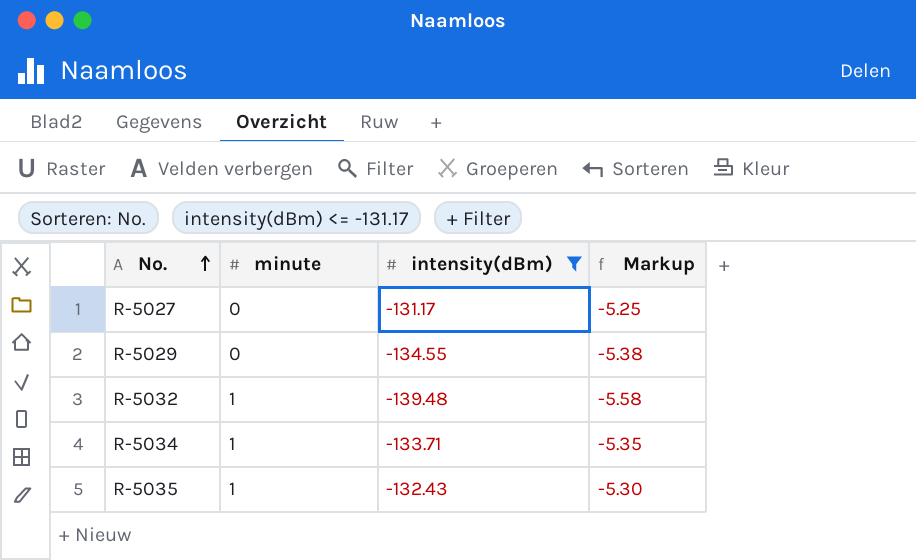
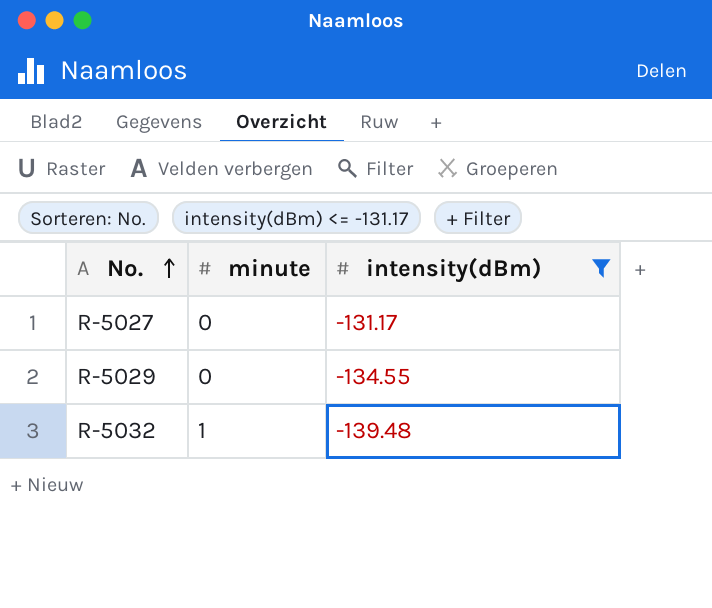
column Markup | formula: [intensity(dBm)] * 0.04 -> none
row R-5034: 1 | -133.71 | -5.35 -> none
row R-5035: 1 | -132.43 | -5.30 -> none

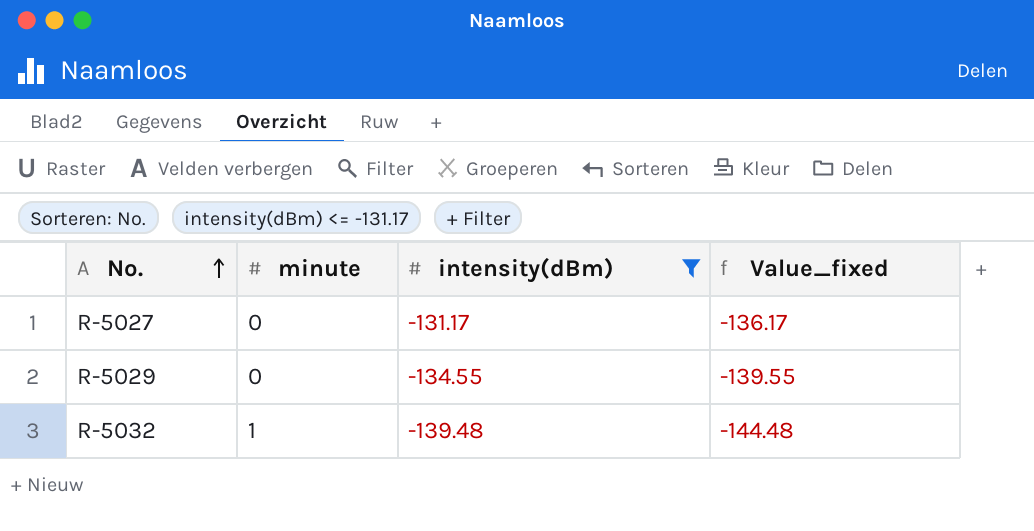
column Value_fixed | formula: none -> [intensity(dBm)] - 5

